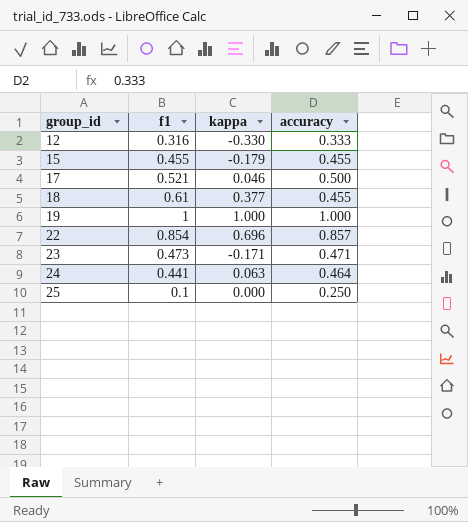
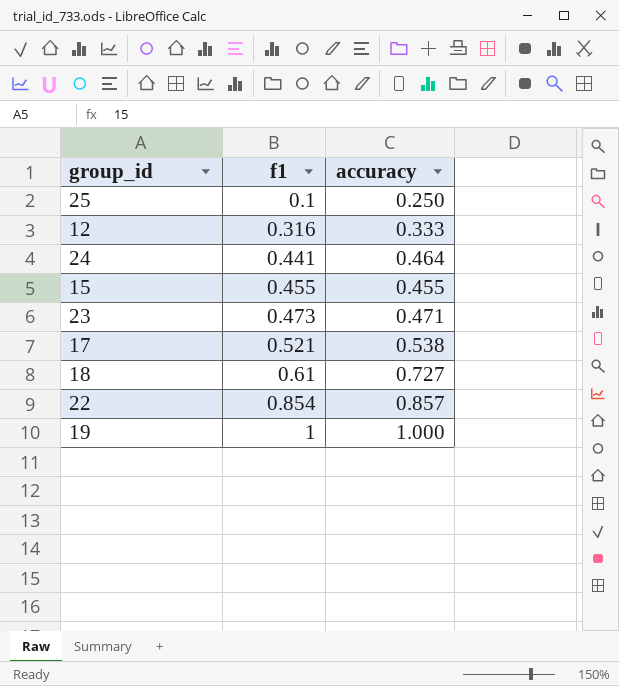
row order: group_id ascending -> f1 ascending
column kappa | position: 3 -> none
17 | accuracy: 0.500 -> 0.538
18 | accuracy: 0.455 -> 0.727

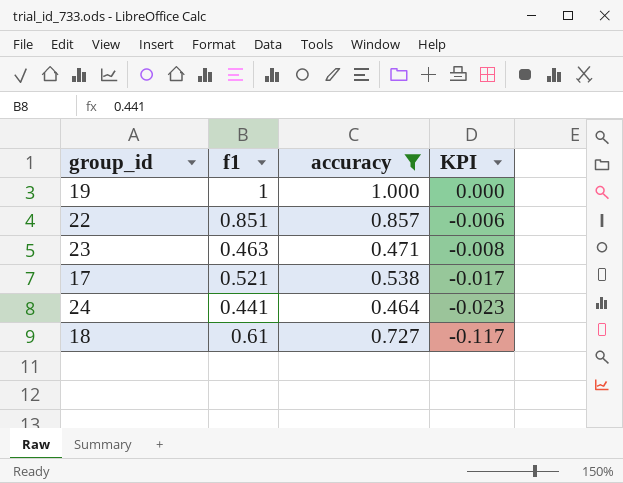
filter: none -> accuracy >= 0.464
row order: f1 ascending -> KPI descending
column KPI | formula: none -> [f1] - [accuracy]
22 | f1: 0.854 -> 0.851
23 | f1: 0.473 -> 0.463

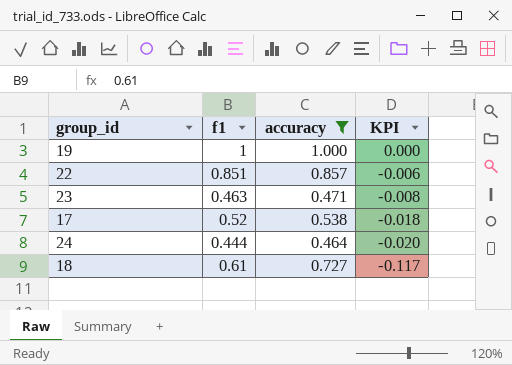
17 | f1: 0.521 -> 0.52
17 | KPI: -0.017 -> -0.018
24 | f1: 0.441 -> 0.444
24 | KPI: -0.023 -> -0.020

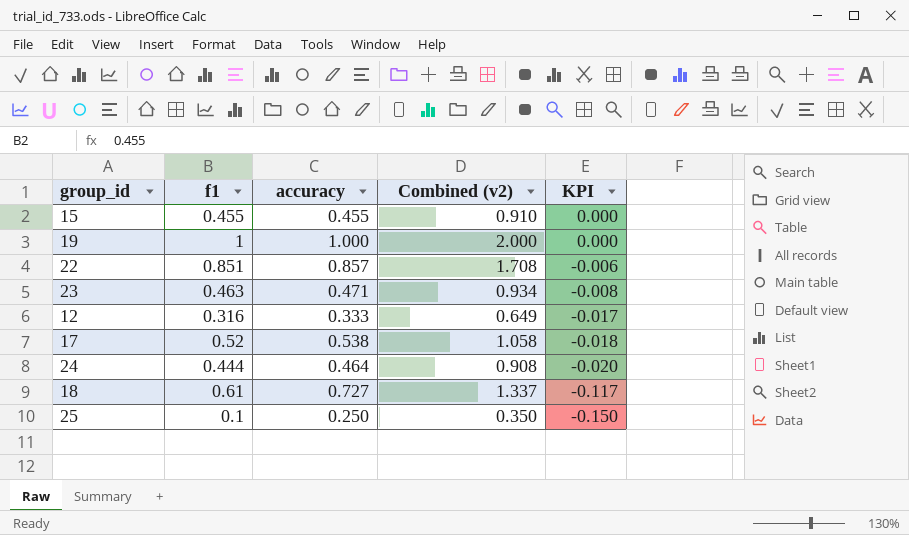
filter: accuracy >= 0.464 -> none
column Combined (v2) | formula: none -> [f1] + [accuracy]

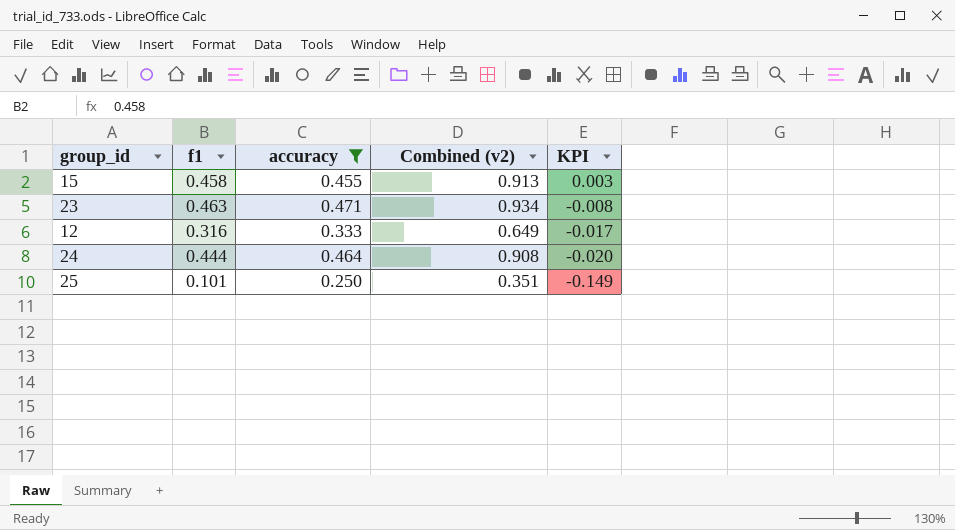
filter: none -> accuracy <= 0.471
15 | f1: 0.455 -> 0.458
15 | Combined (v2): 0.910 -> 0.913
15 | KPI: 0.000 -> 0.003
25 | f1: 0.1 -> 0.101
25 | Combined (v2): 0.350 -> 0.351
25 | KPI: -0.150 -> -0.149

